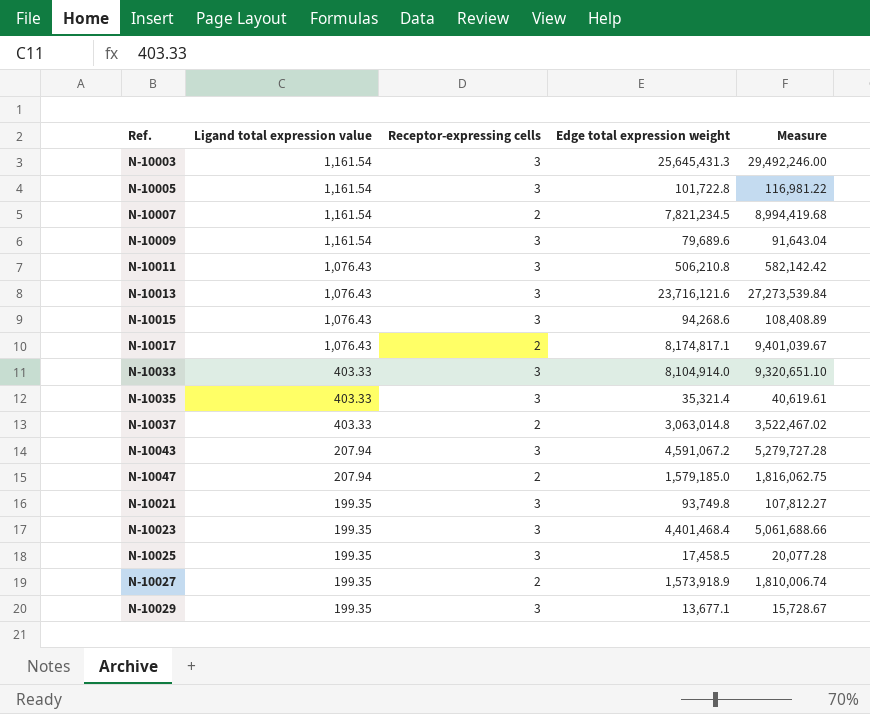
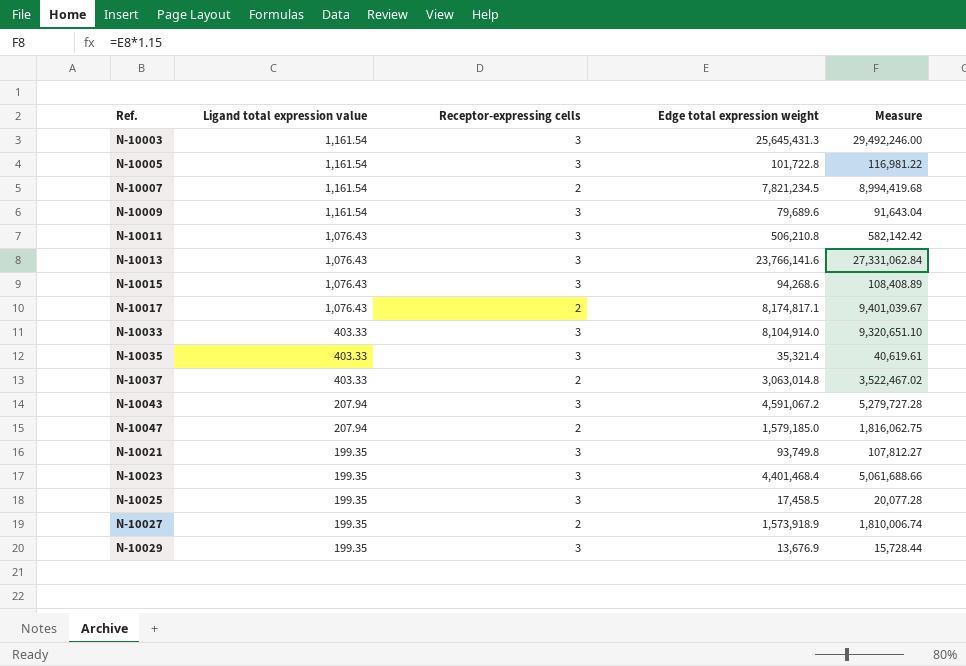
N-10013 | Edge total expression weight: 23,716,121.6 -> 23,766,141.6
N-10013 | Measure: 27,273,539.84 -> 27,331,062.84
N-10029 | Edge total expression weight: 13,677.1 -> 13,676.9
N-10029 | Measure: 15,728.67 -> 15,728.44

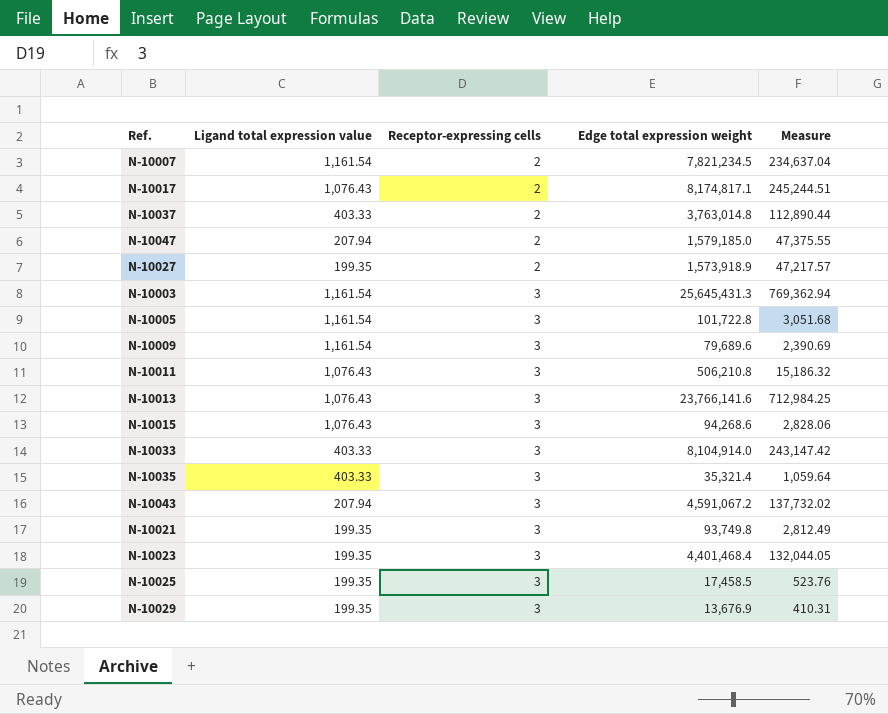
row order: Ligand total expression value descending -> Receptor-expressing cells ascending
column Measure | formula: [Edge total expression weight] * 1.15 -> [Edge total expression weight] * 0.03
N-10037 | Edge total expression weight: 3,063,014.8 -> 3,763,014.8

